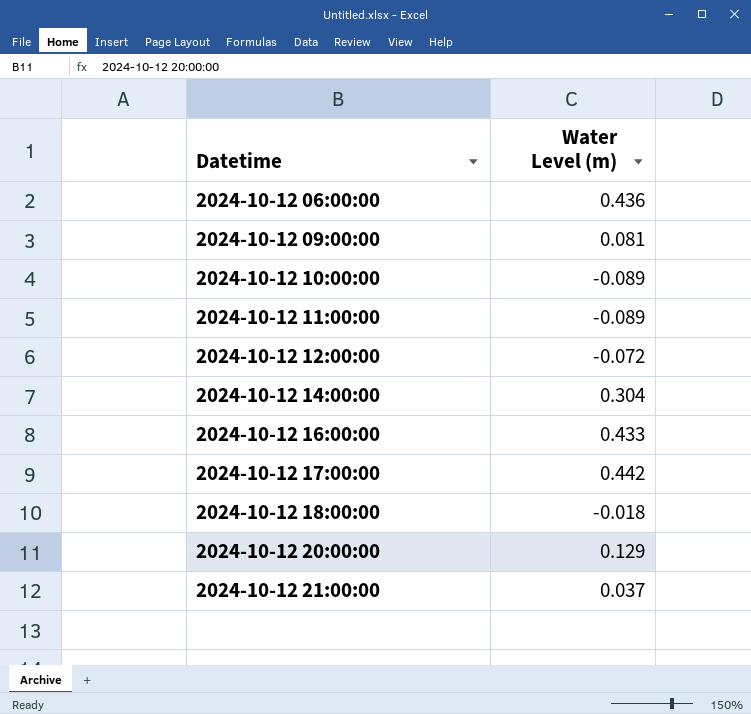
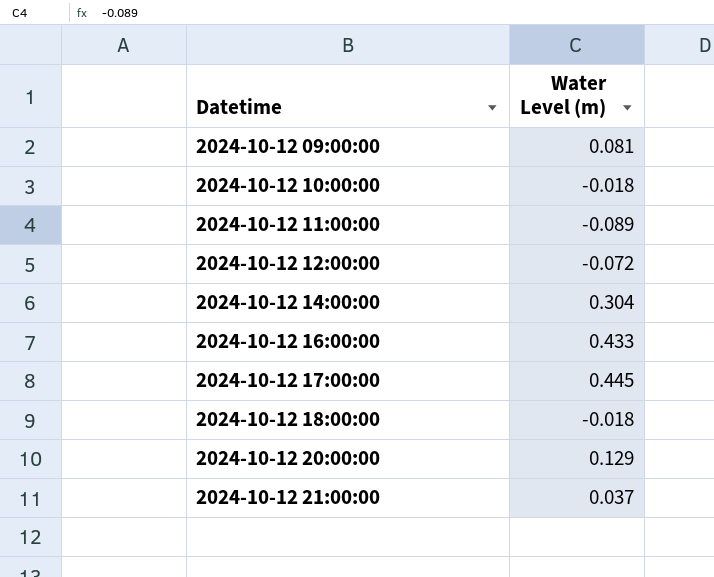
row 2024-10-12 06:00:00: 0.436 -> none
2024-10-12 10:00:00 | Water Level (m): -0.089 -> -0.018
2024-10-12 17:00:00 | Water Level (m): 0.442 -> 0.445

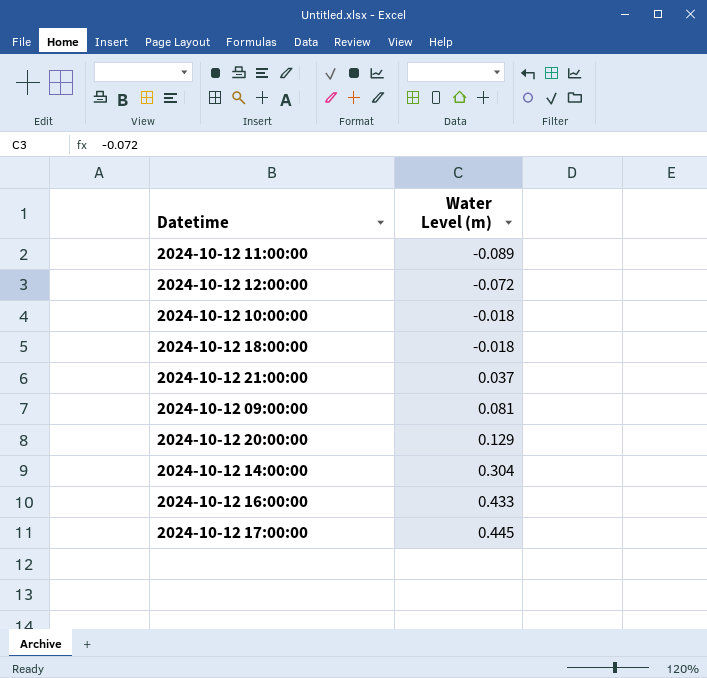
row order: Datetime ascending -> Water Level (m) ascending

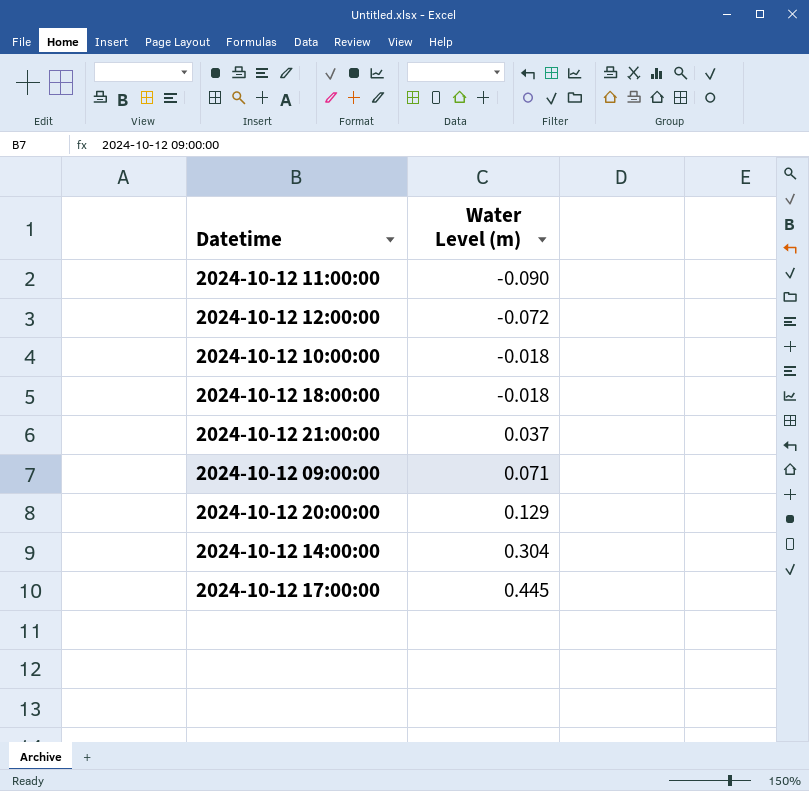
row 2024-10-12 16:00:00: 0.433 -> none
2024-10-12 11:00:00 | Water Level (m): -0.089 -> -0.090
2024-10-12 09:00:00 | Water Level (m): 0.081 -> 0.071

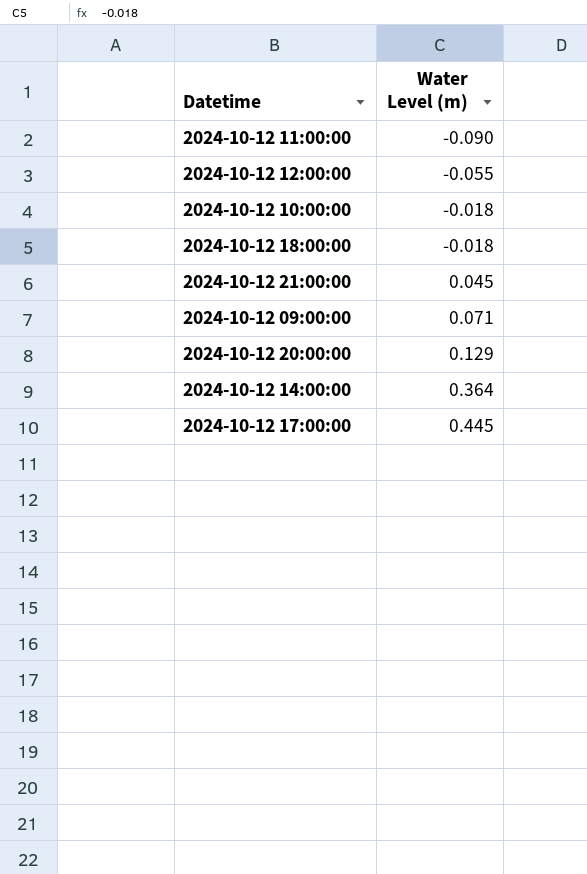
2024-10-12 12:00:00 | Water Level (m): -0.072 -> -0.055
2024-10-12 21:00:00 | Water Level (m): 0.037 -> 0.045
2024-10-12 14:00:00 | Water Level (m): 0.304 -> 0.364

